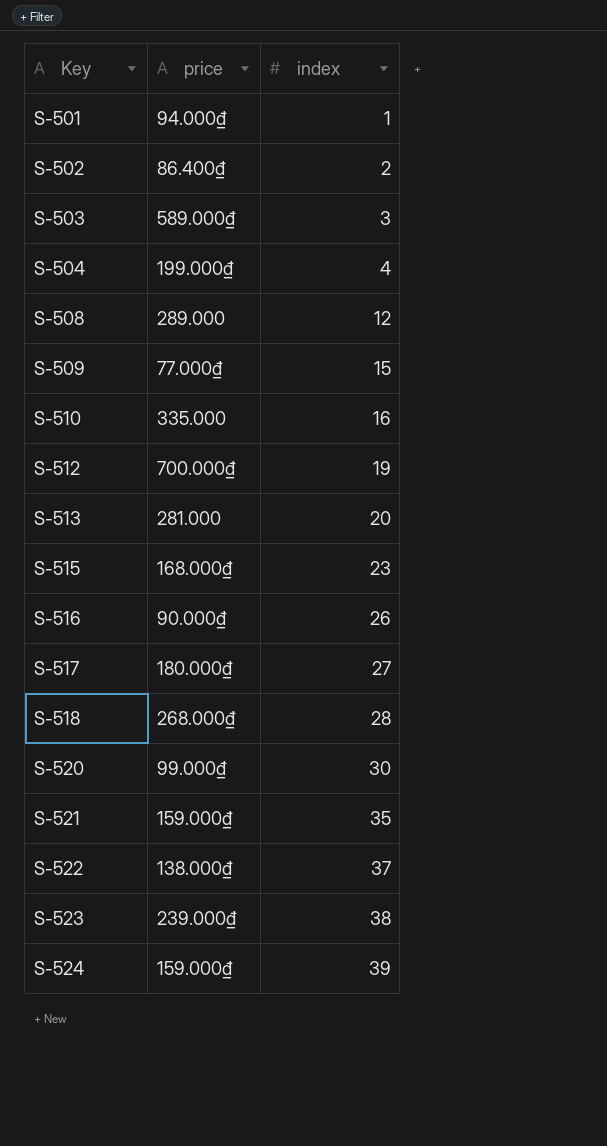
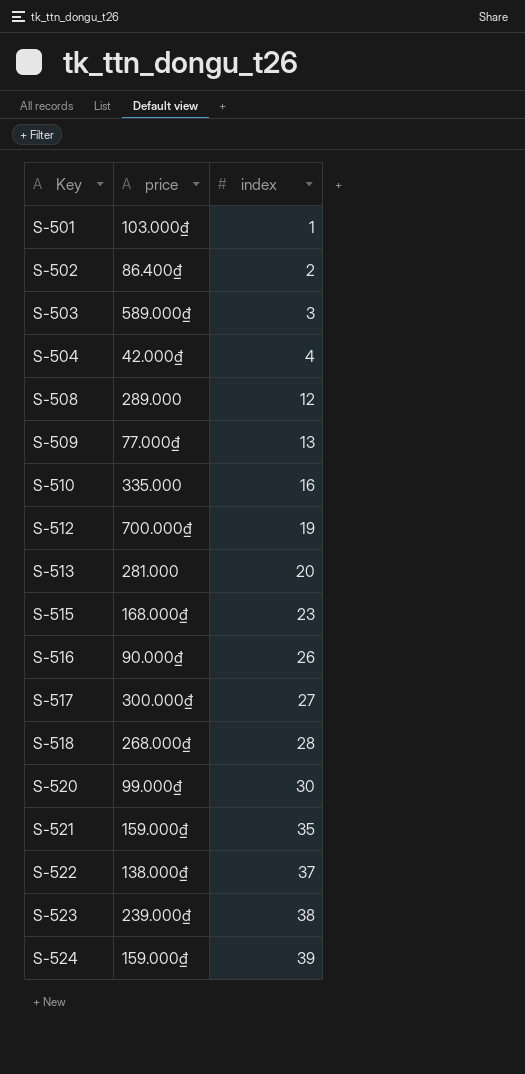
S-501 | price: 94.000₫ -> 103.000₫
S-504 | price: 199.000₫ -> 42.000₫
S-509 | index: 15 -> 13
S-517 | price: 180.000₫ -> 300.000₫

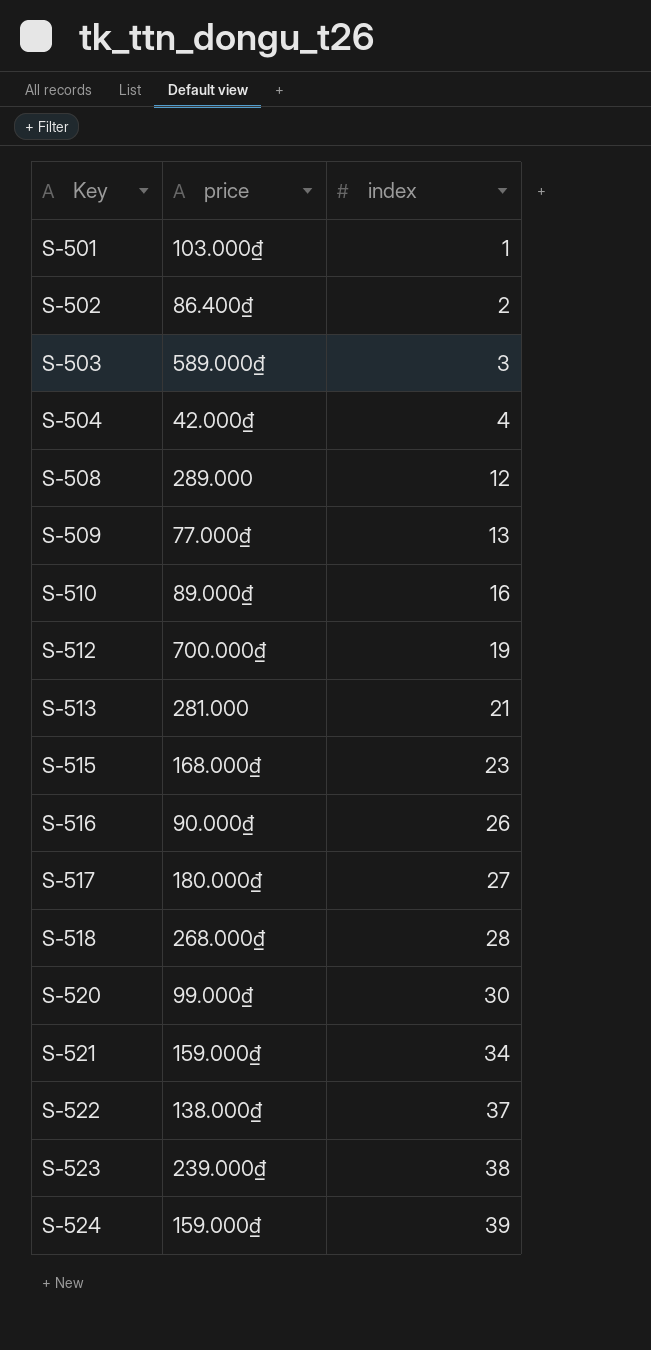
S-510 | price: 335.000 -> 89.000₫
S-513 | index: 20 -> 21
S-517 | price: 300.000₫ -> 180.000₫
S-521 | index: 35 -> 34

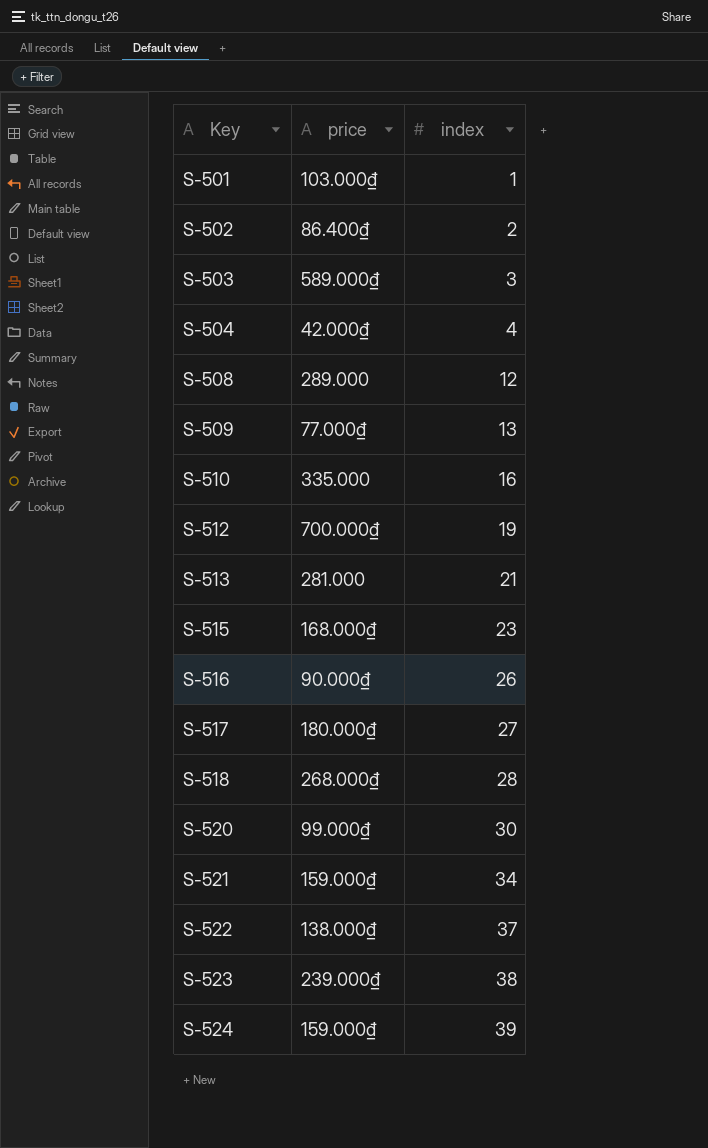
S-510 | price: 89.000₫ -> 335.000

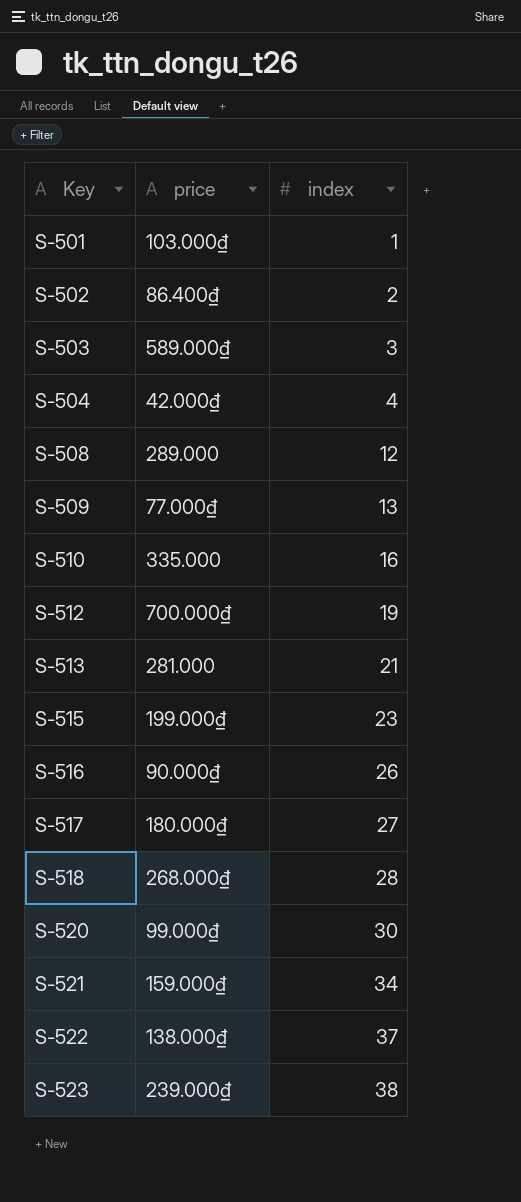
row S-524: 159.000₫ | 39 -> none
S-515 | price: 168.000₫ -> 199.000₫

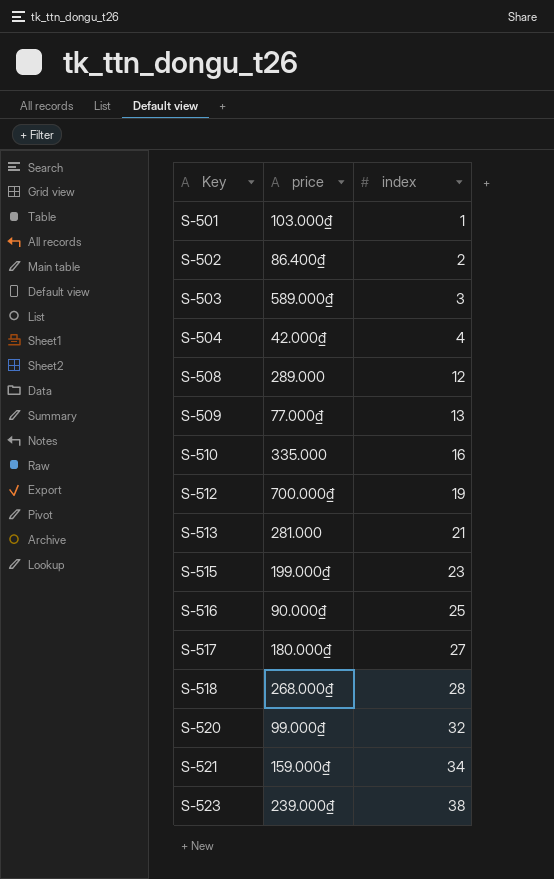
row S-522: 138.000₫ | 37 -> none
S-516 | index: 26 -> 25
S-520 | index: 30 -> 32

